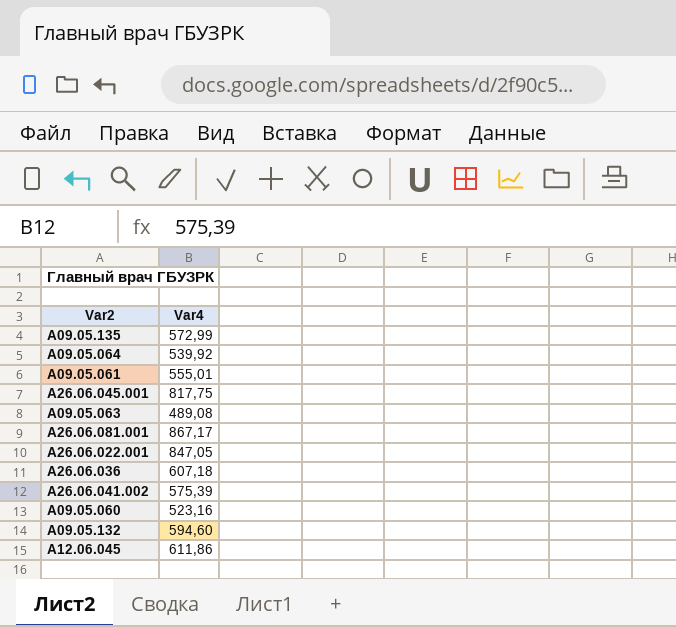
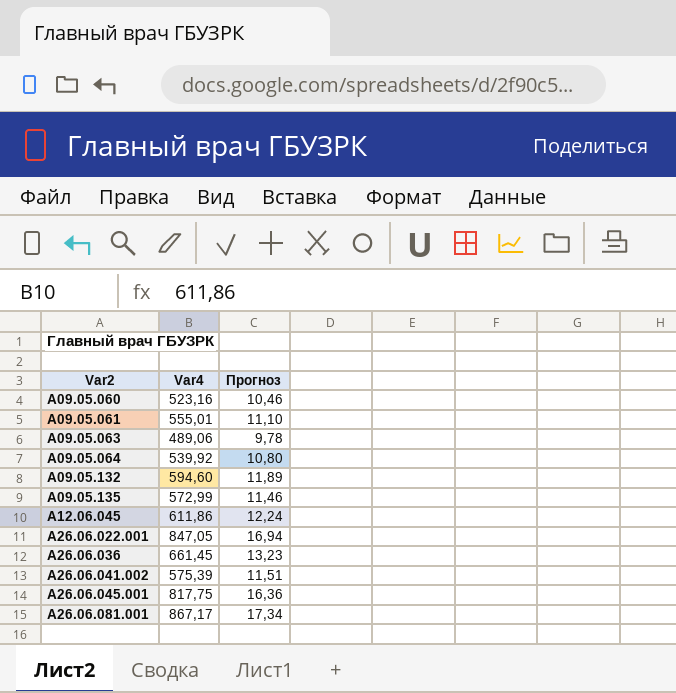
row order: none -> Var2 ascending
column Прогноз | formula: none -> [Var4] * 0,02
A09.05.063 | Var4: 489,08 -> 489,06
A26.06.036 | Var4: 607,18 -> 661,45

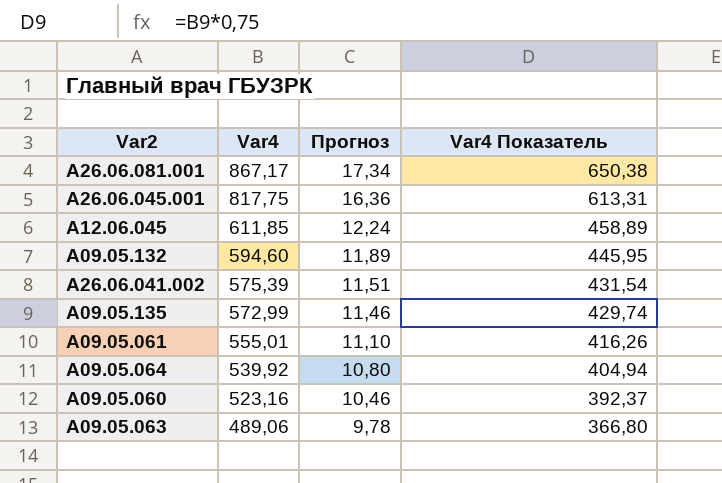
row order: Var2 ascending -> Var4 descending
column Var4 Показатель | formula: none -> [Var4] * 0,75
row A26.06.022.001: 847,05 | 16,94 -> none
row A26.06.036: 661,45 | 13,23 -> none
A12.06.045 | Var4: 611,86 -> 611,85

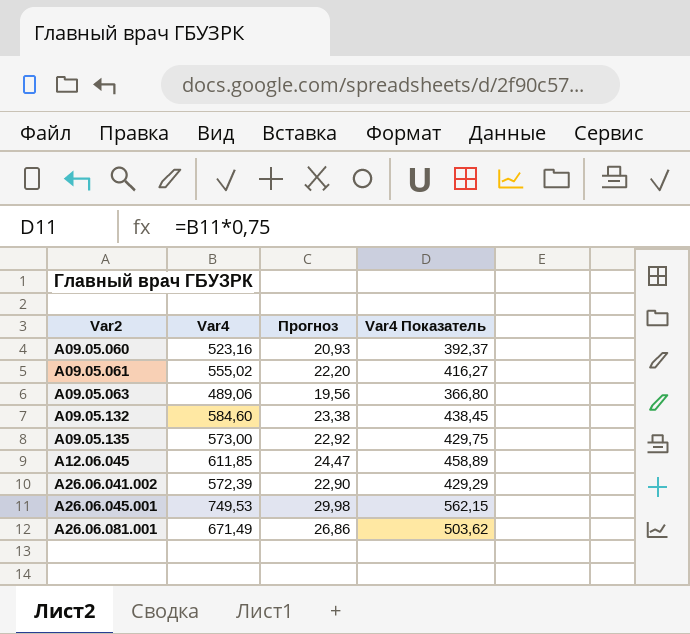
row order: Var4 descending -> Var2 ascending
column Прогноз | formula: [Var4] * 0,02 -> [Var4] * 0,04
row A09.05.064: 539,92 | 10,80 | 404,94 -> none
A09.05.061 | Var4: 555,01 -> 555,02
A09.05.061 | Var4 Показатель: 416,26 -> 416,27
A09.05.132 | Var4: 594,60 -> 584,60
A09.05.132 | Var4 Показатель: 445,95 -> 438,45
A09.05.135 | Var4: 572,99 -> 573,00
A09.05.135 | Var4 Показатель: 429,74 -> 429,75
A26.06.041.002 | Var4: 575,39 -> 572,39
A26.06.041.002 | Var4 Показатель: 431,54 -> 429,29
A26.06.045.001 | Var4: 817,75 -> 749,53
A26.06.045.001 | Var4 Показатель: 613,31 -> 562,15
A26.06.081.001 | Var4: 867,17 -> 671,49
A26.06.081.001 | Var4 Показатель: 650,38 -> 503,62

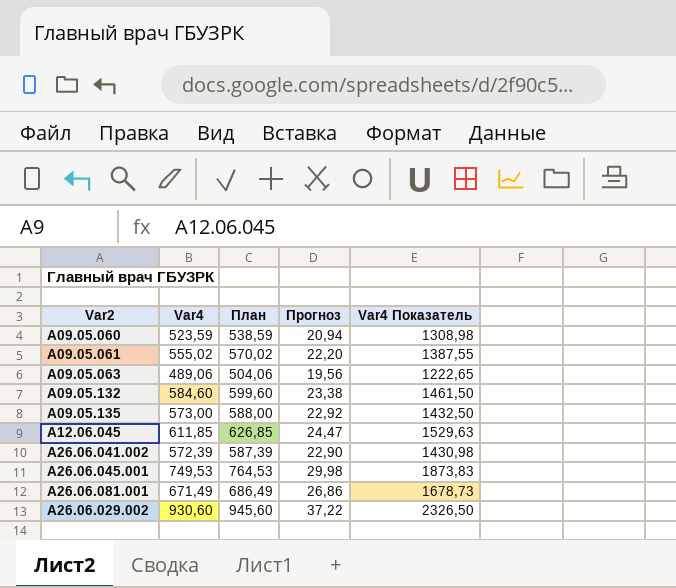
column План | formula: none -> [Var4] + 15
column Var4 Показатель | formula: [Var4] * 0,75 -> [Var4] * 2,5
A09.05.060 | Var4: 523,16 -> 523,59
A09.05.060 | Прогноз: 20,93 -> 20,94
row А26.06.029.002: none -> 930,60 | 945,60 | 37,22 | 2326,50

